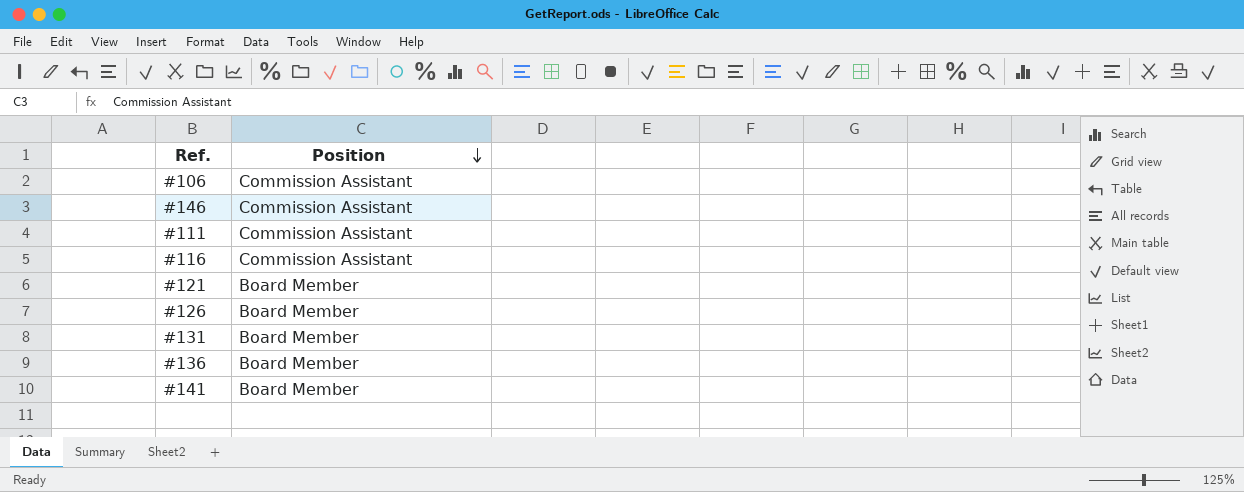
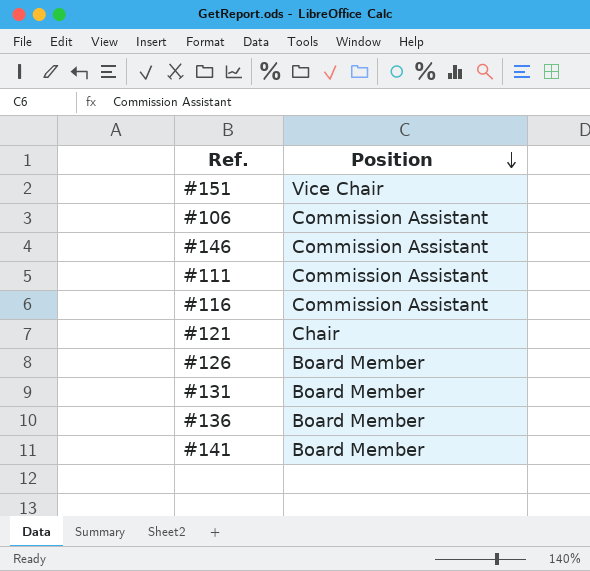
row #151: none -> Vice Chair
#121 | Position: Board Member -> Chair

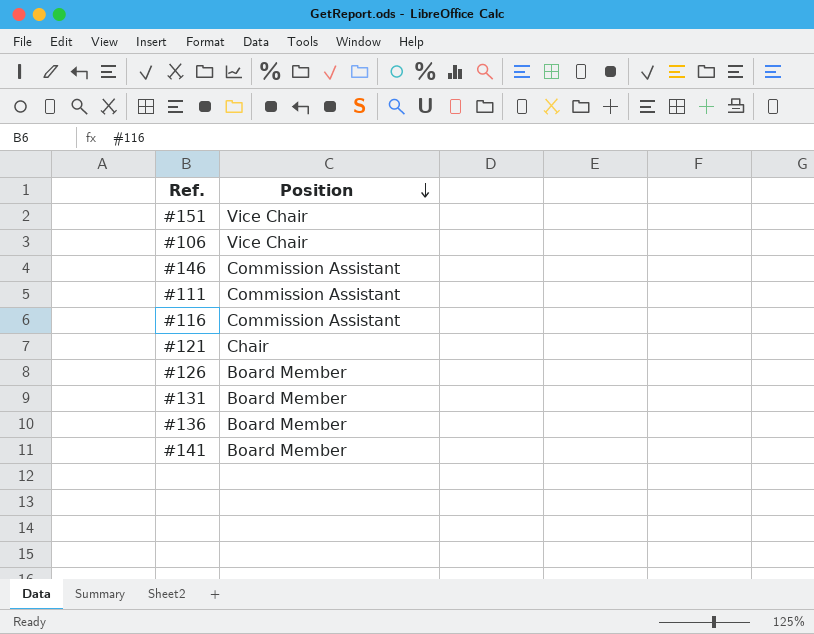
#106 | Position: Commission Assistant -> Vice Chair

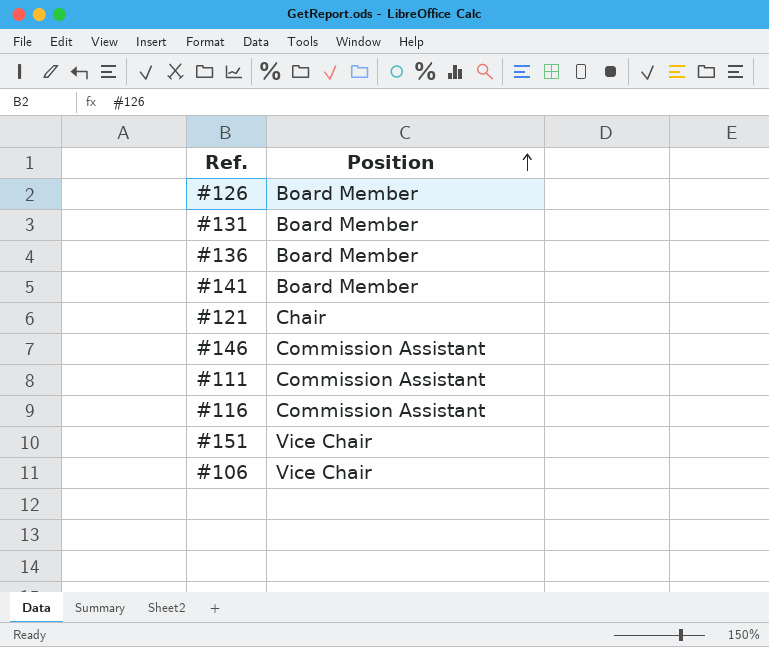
row order: Position descending -> Position ascending

